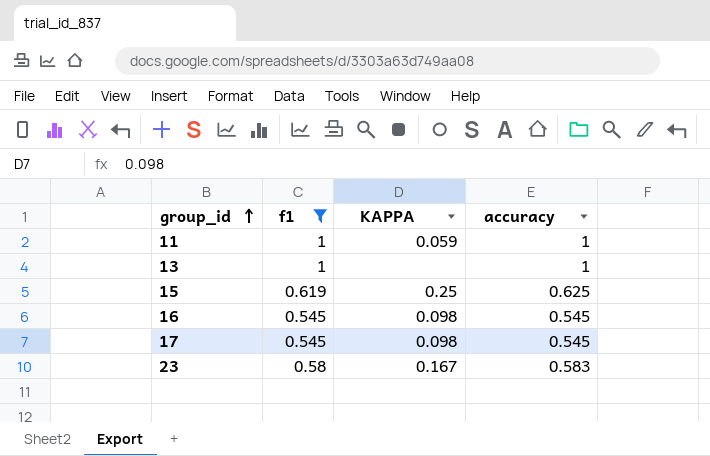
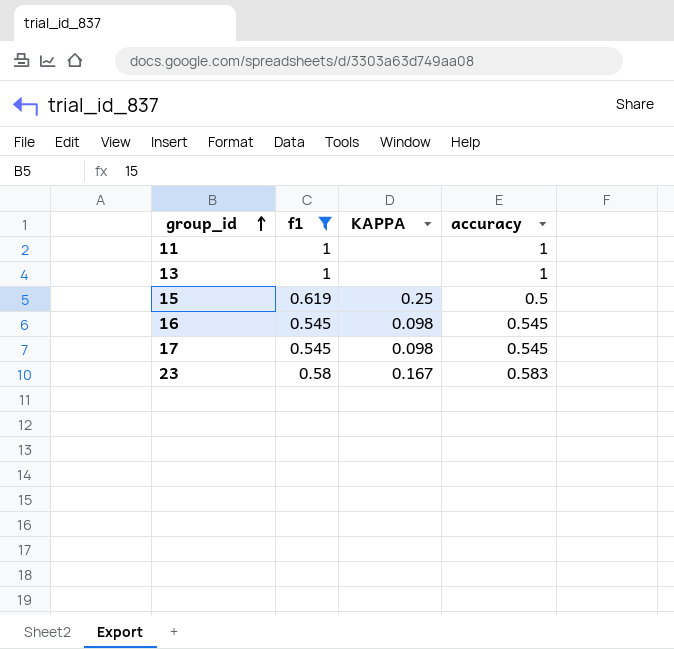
11 | KAPPA: 0.059 -> none
15 | accuracy: 0.625 -> 0.5

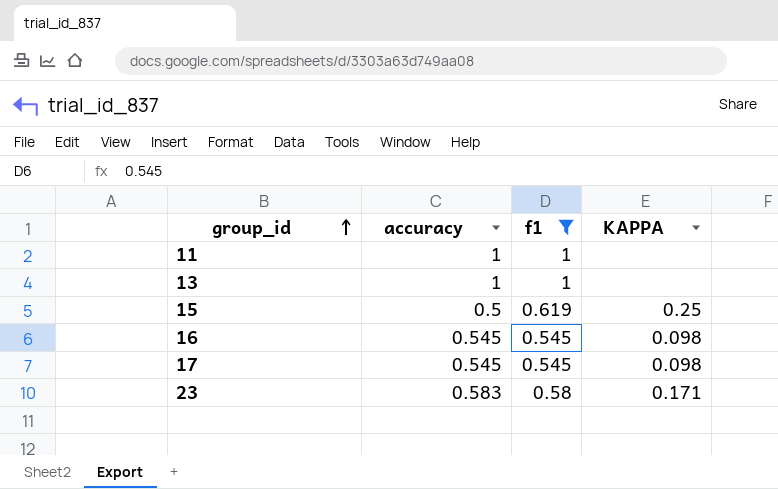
column accuracy | position: 4 -> 2
23 | KAPPA: 0.167 -> 0.171

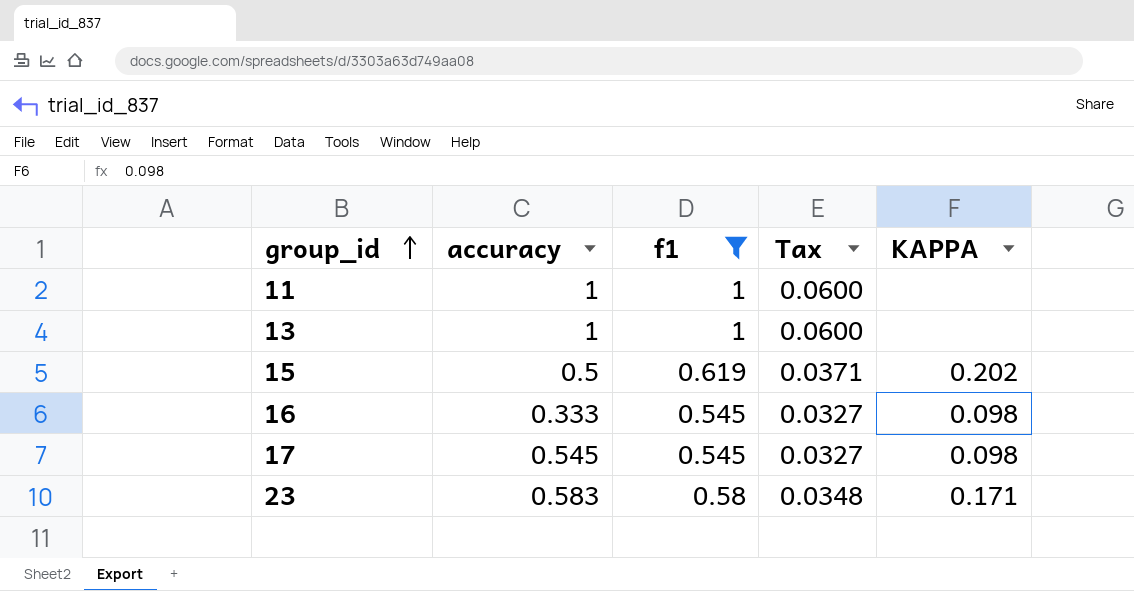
column Tax | formula: none -> [f1] * 0.06
15 | KAPPA: 0.25 -> 0.202
16 | accuracy: 0.545 -> 0.333

